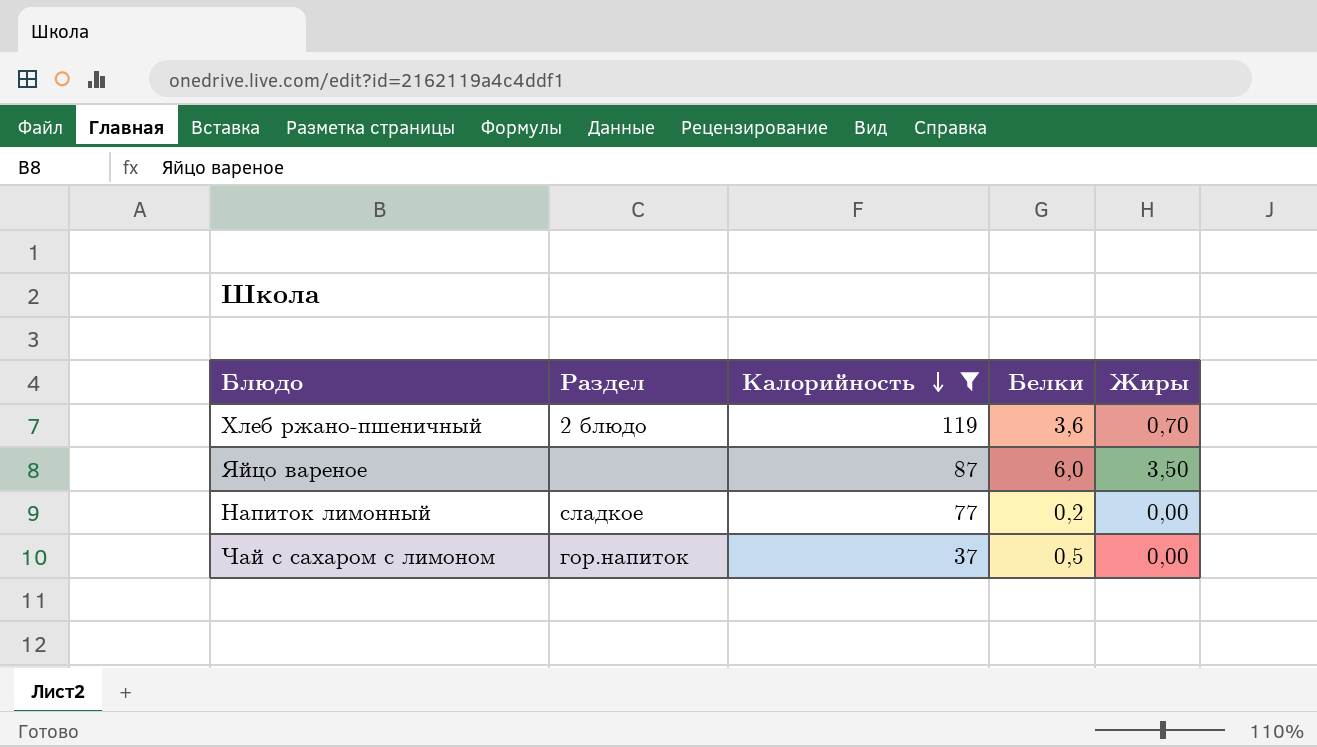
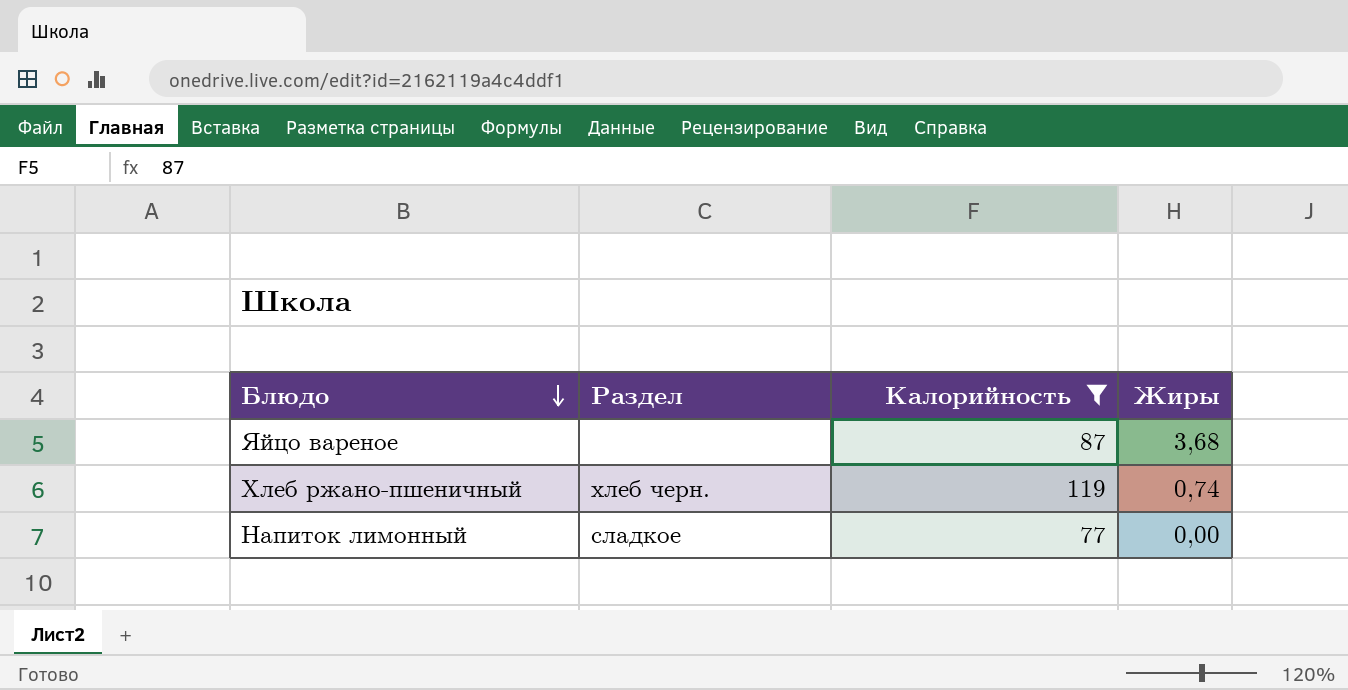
row order: Калорийность descending -> Блюдо descending
column Белки | position: 4 -> none
row Чай с сахаром с лимоном: гор.напиток | 37 | 0,5 | 0,00 -> none
Яйцо вареное | Жиры: 3,50 -> 3,68
Хлеб ржано-пшеничный | Раздел: 2 блюдо -> хлеб черн.
Хлеб ржано-пшеничный | Жиры: 0,70 -> 0,74

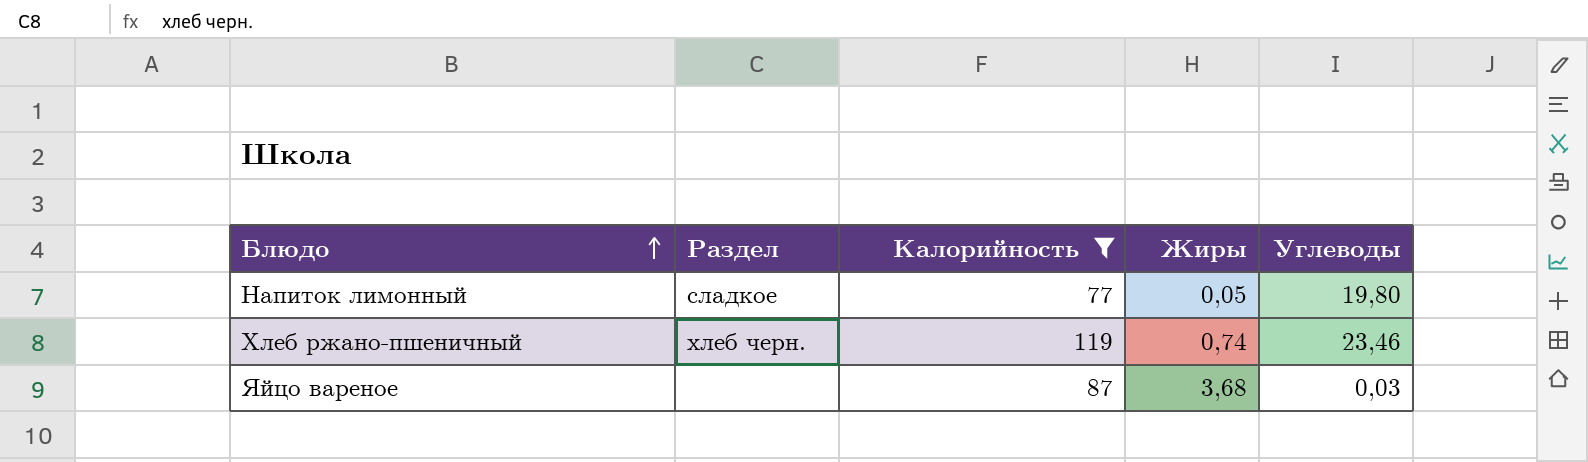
row order: Блюдо descending -> Блюдо ascending
column Углеводы | position: none -> 5
Напиток лимонный | Жиры: 0,00 -> 0,05

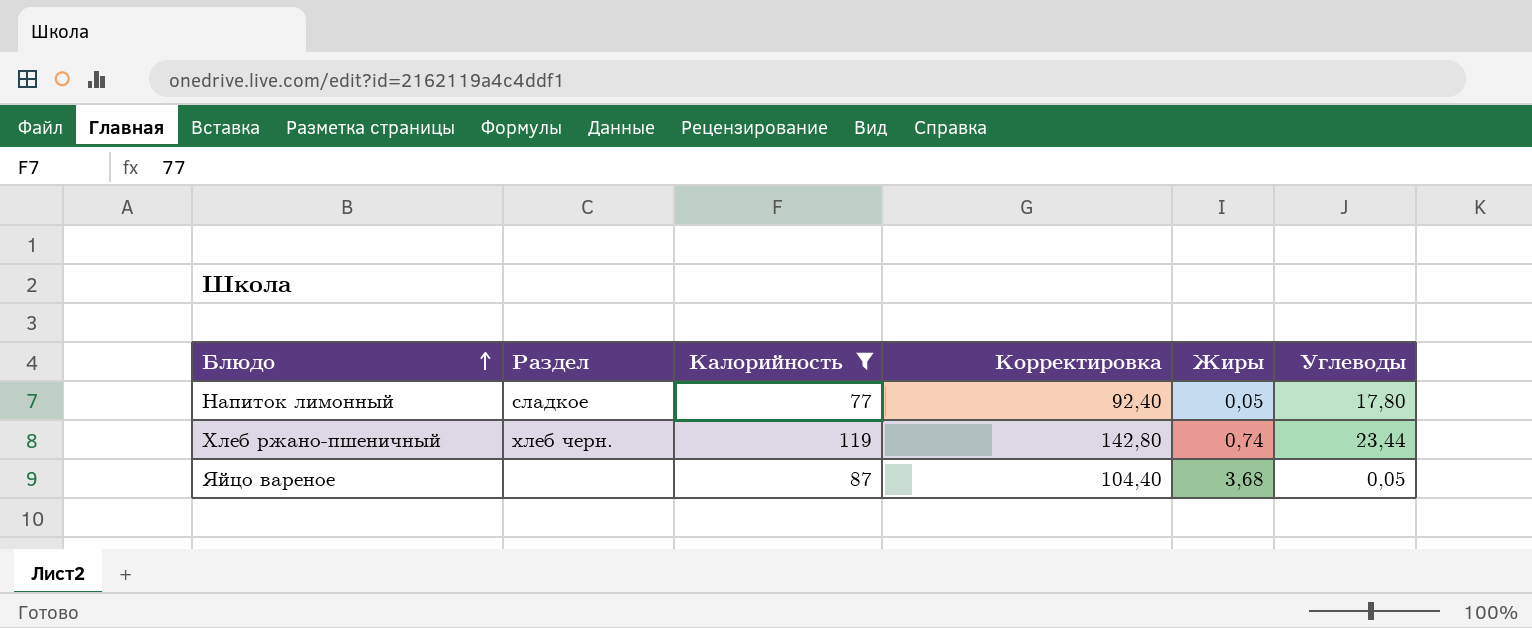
column Корректировка | formula: none -> [Калорийность] * 1,2
Напиток лимонный | Углеводы: 19,80 -> 17,80
Хлеб ржано-пшеничный | Углеводы: 23,46 -> 23,44
Яйцо вареное | Углеводы: 0,03 -> 0,05

